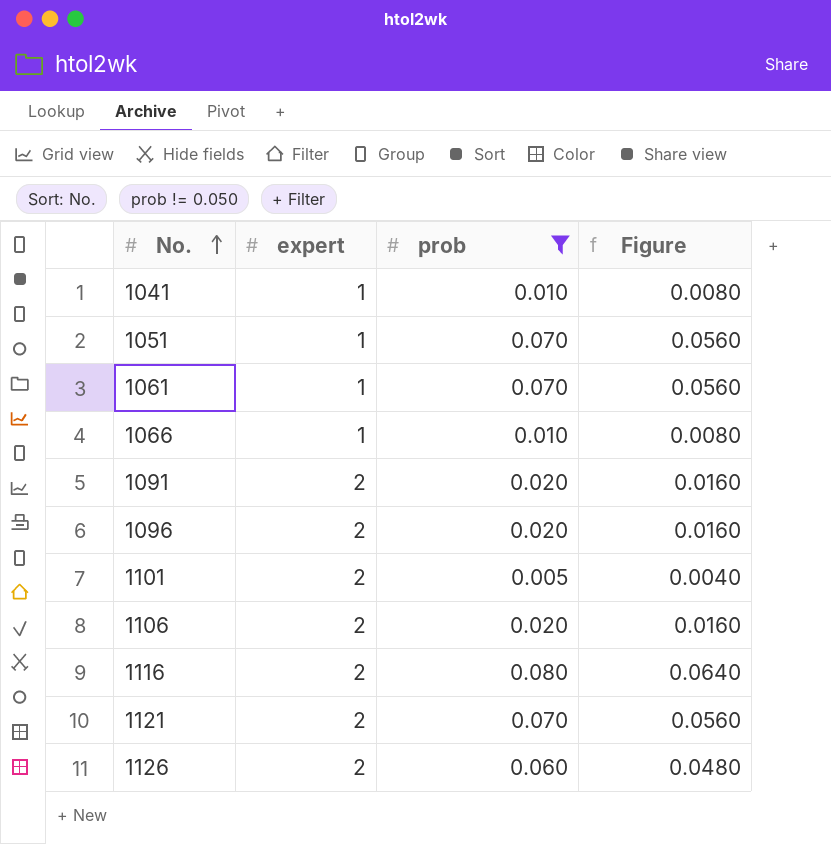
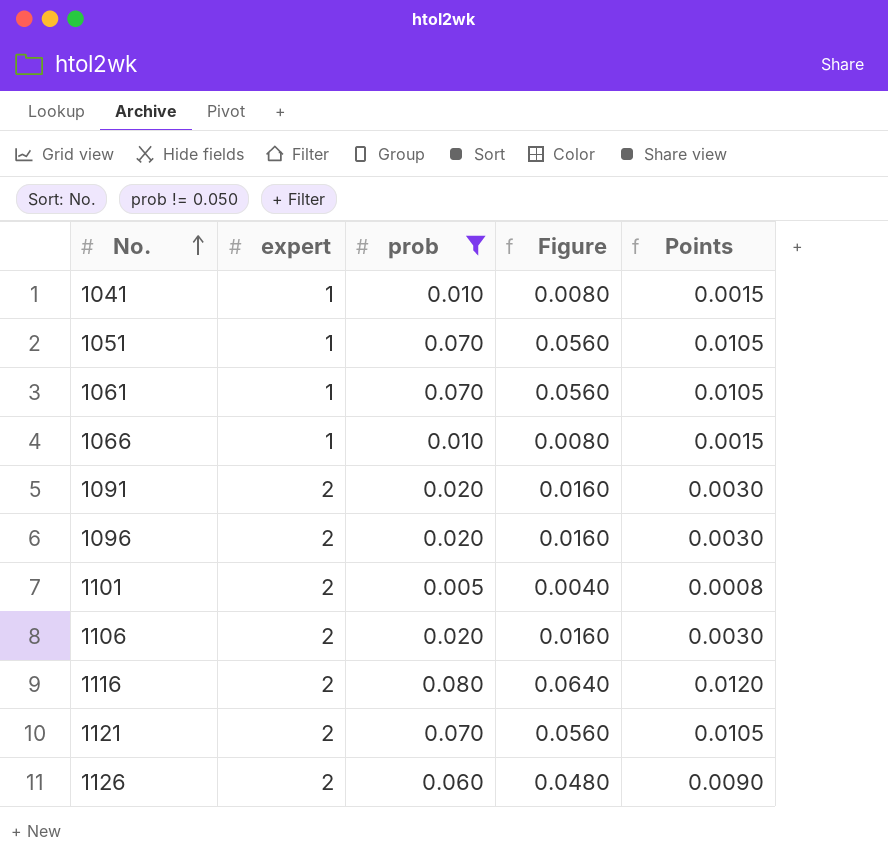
column Points | formula: none -> [prob] * 0.15

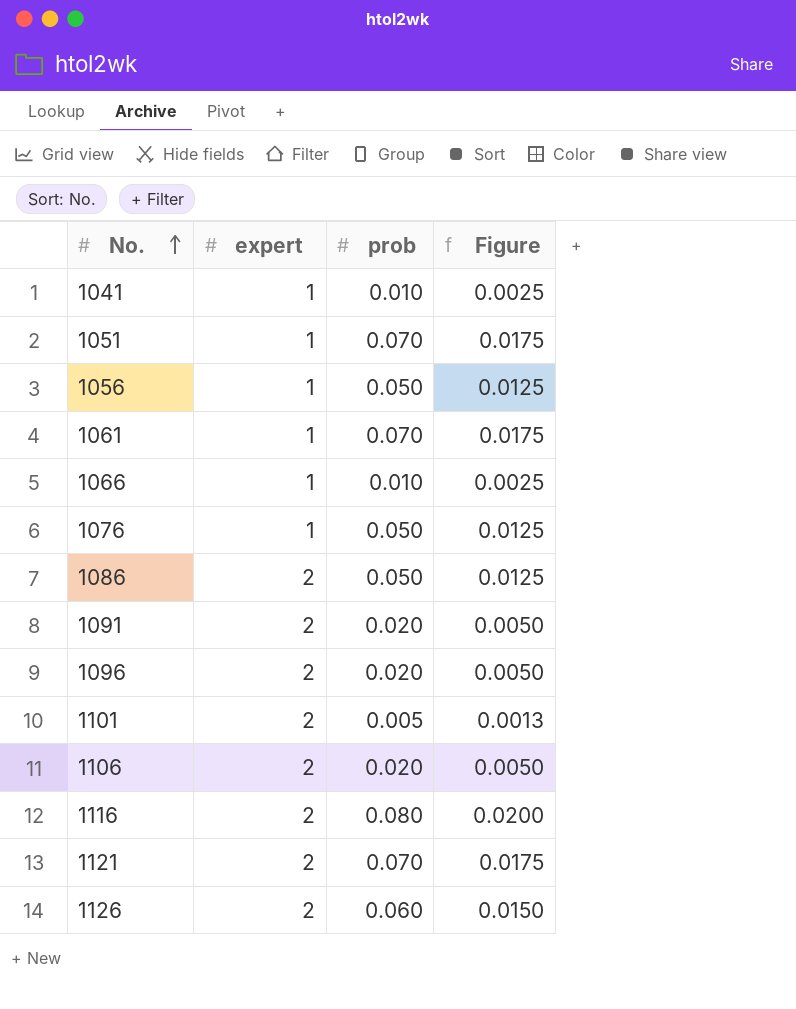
filter: prob != 0.050 -> none
column Points | formula: [prob] * 0.15 -> none
column Figure | formula: [prob] * 0.8 -> [prob] * 0.25

